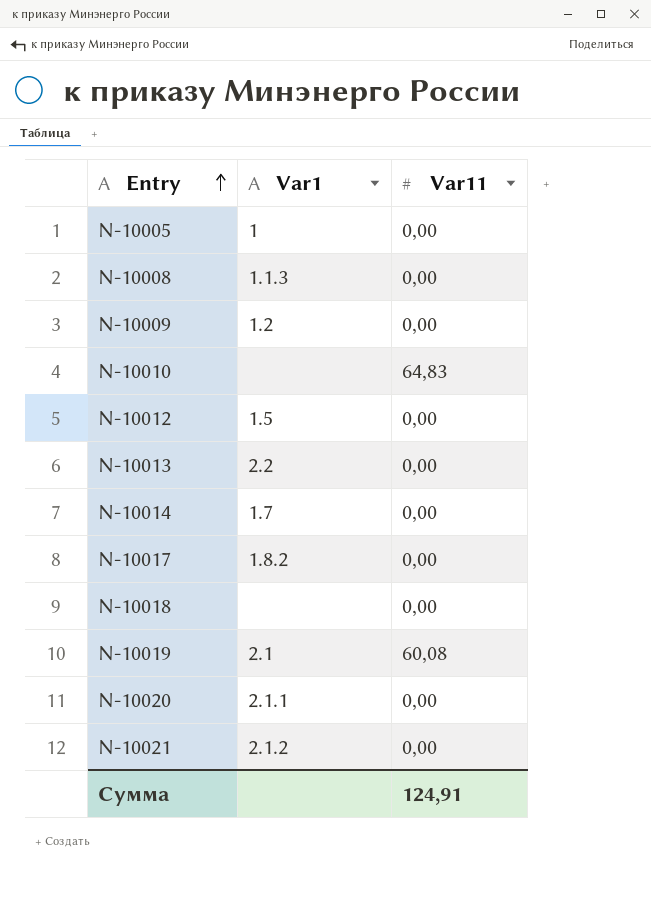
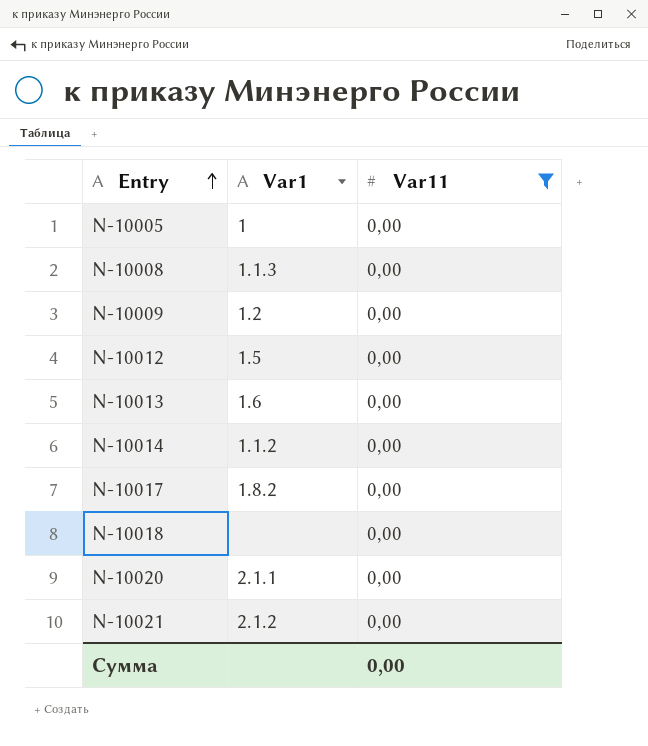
filter: none -> Var11 = 0,00
N-10013 | Var1: 2.2 -> 1.6
N-10014 | Var1: 1.7 -> 1.1.2
Сумма | Var11: 124,91 -> 0,00

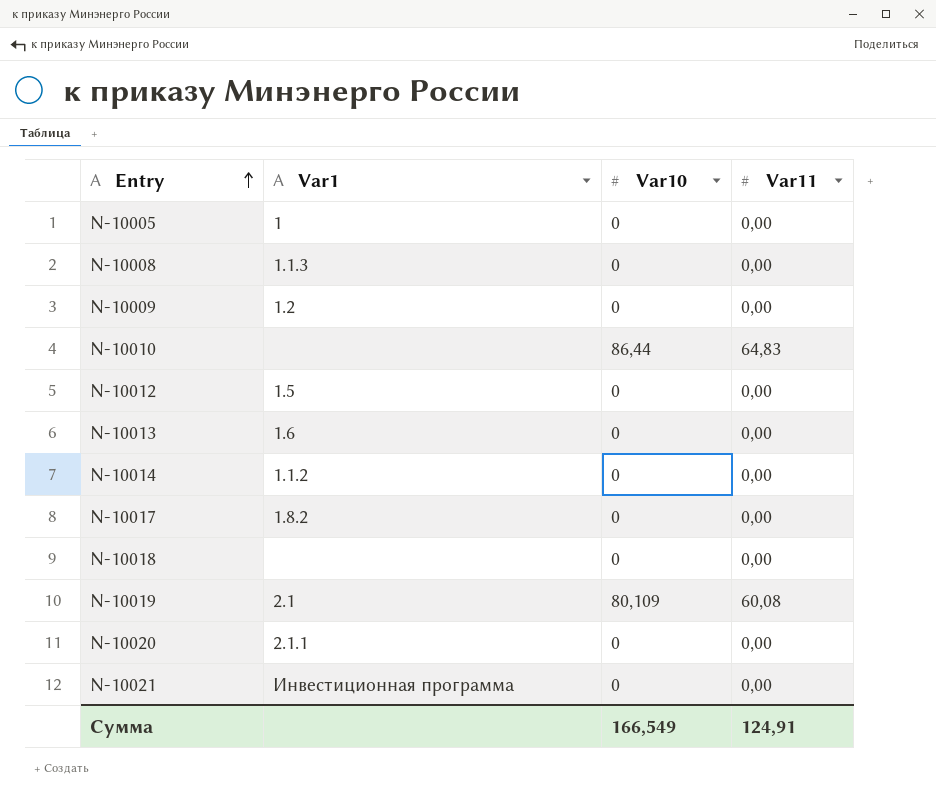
filter: Var11 = 0,00 -> none
column Var10 | position: none -> 3
N-10021 | Var1: 2.1.2 -> Инвестиционная программа
Сумма | Var11: 0,00 -> 124,91

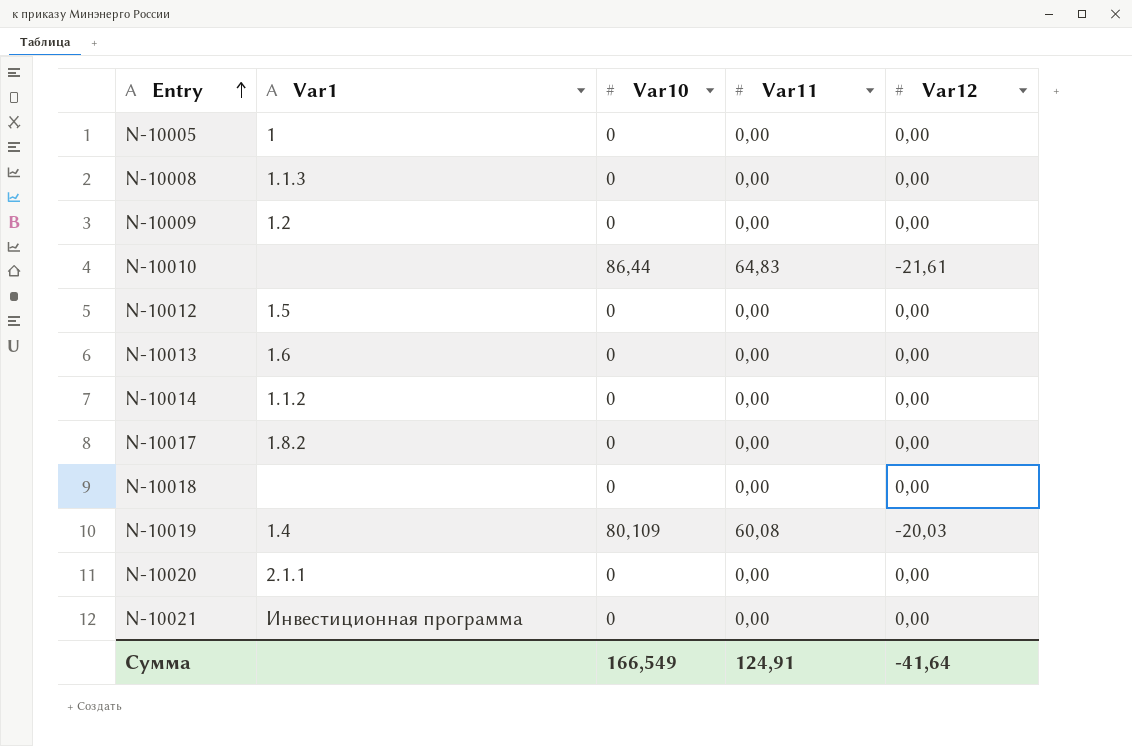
column Var12 | position: none -> 5
N-10019 | Var1: 2.1 -> 1.4

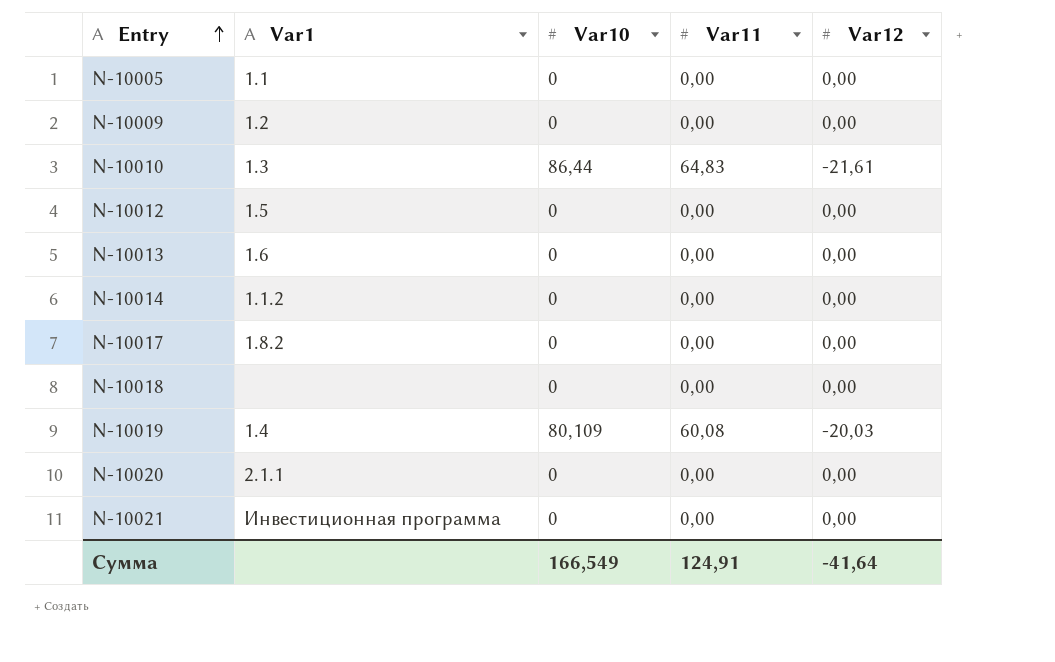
row N-10008: 1.1.3 | 0 | 0,00 | 0,00 -> none
N-10005 | Var1: 1 -> 1.1
N-10010 | Var1: none -> 1.3

